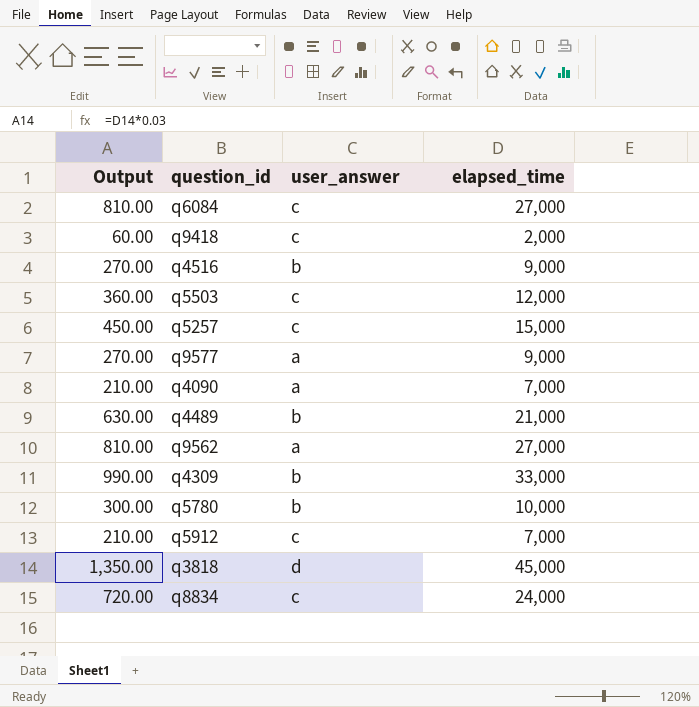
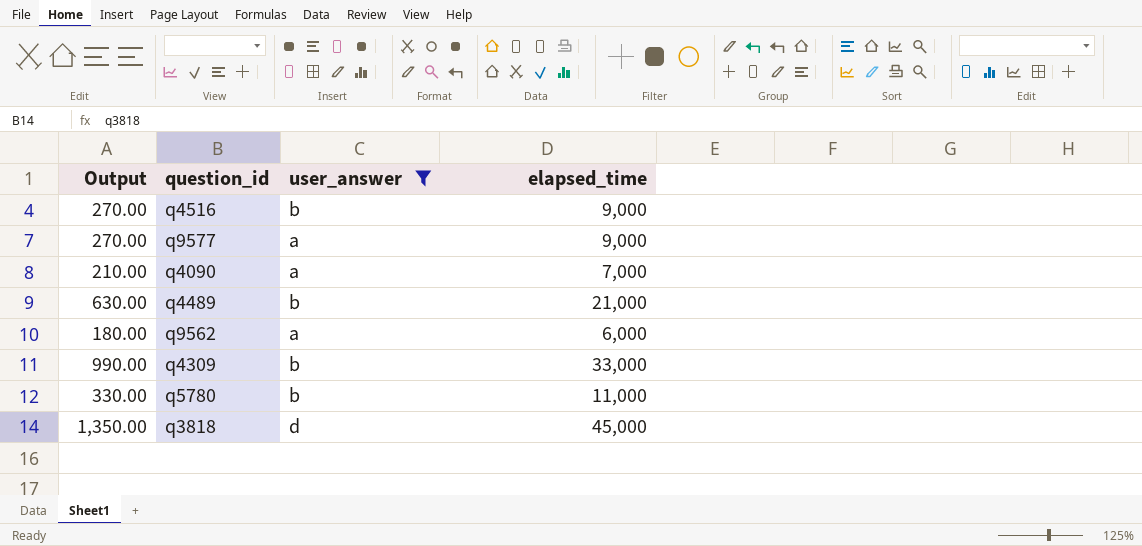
filter: none -> user_answer != c
q9562 | Output: 810.00 -> 180.00
q9562 | elapsed_time: 27,000 -> 6,000
q5780 | Output: 300.00 -> 330.00
q5780 | elapsed_time: 10,000 -> 11,000

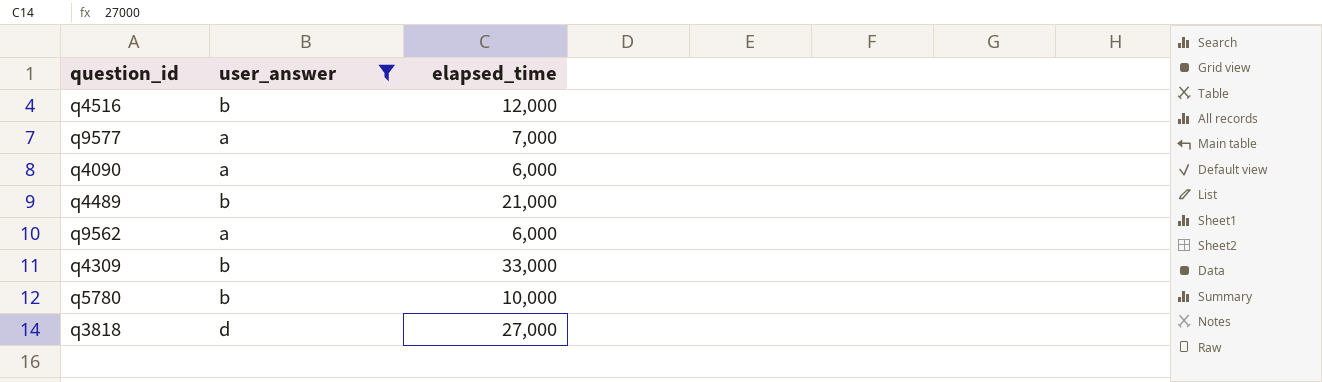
column Output | formula: [elapsed_time] * 0.03 -> none
q4516 | elapsed_time: 9,000 -> 12,000
q9577 | elapsed_time: 9,000 -> 7,000
q4090 | elapsed_time: 7,000 -> 6,000
q5780 | elapsed_time: 11,000 -> 10,000
q3818 | elapsed_time: 45,000 -> 27,000

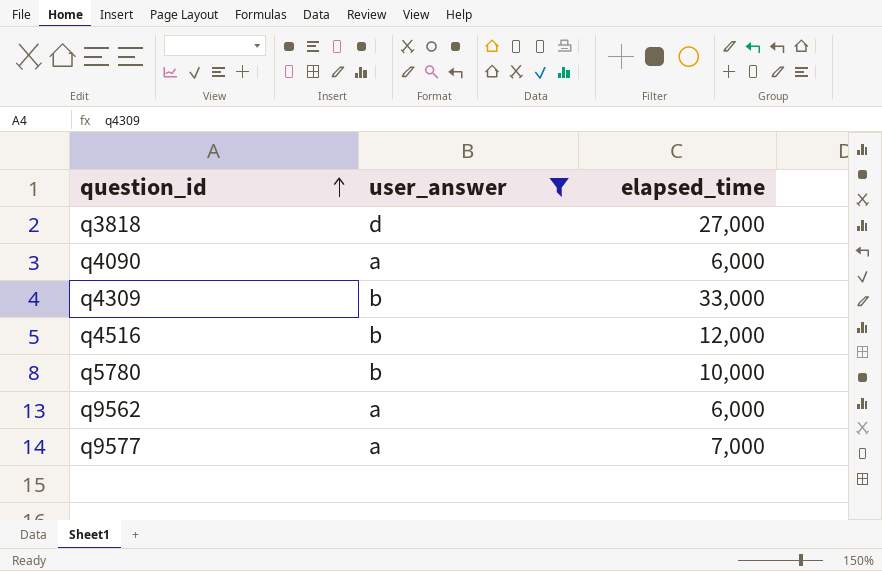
row order: none -> question_id ascending
row q4489: b | 21,000 -> none

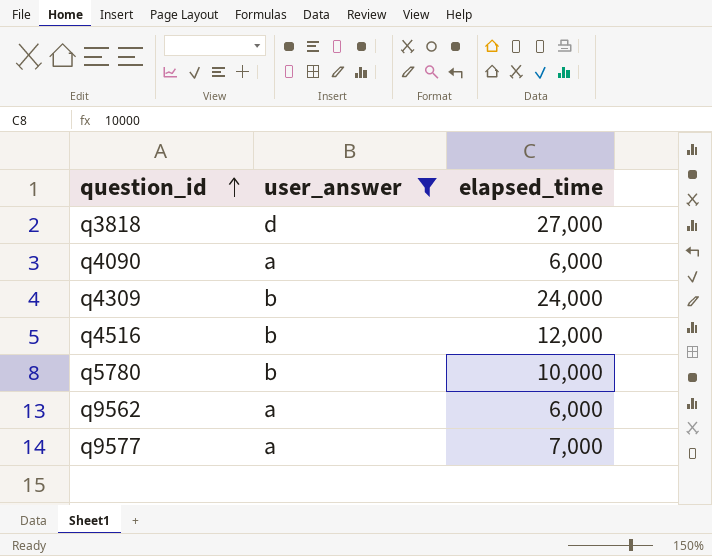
q4309 | elapsed_time: 33,000 -> 24,000

